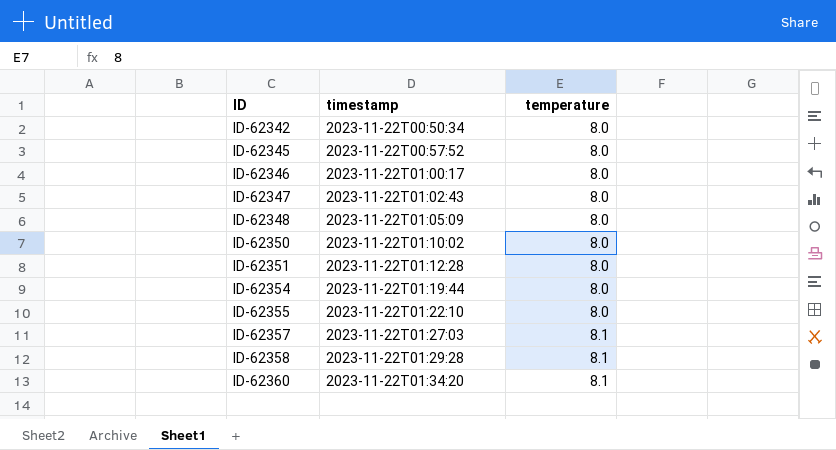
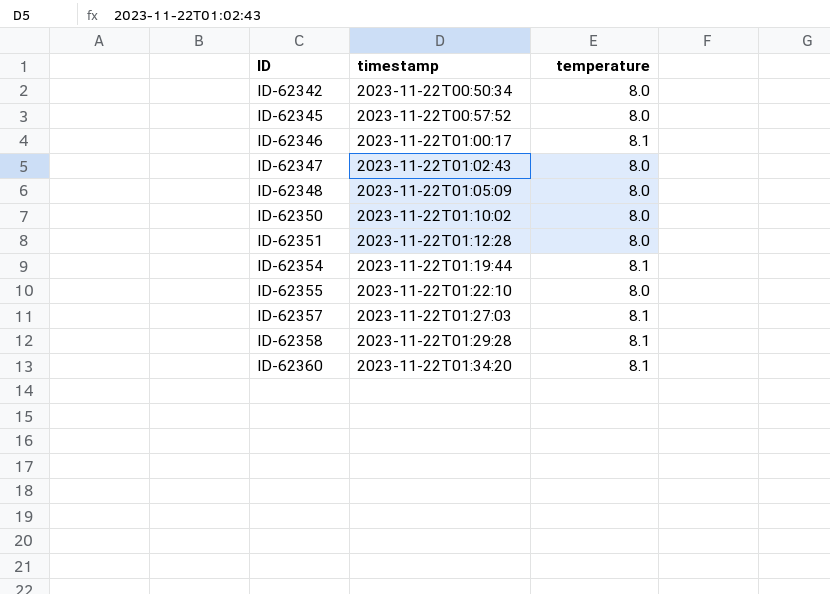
ID-62346 | temperature: 8.0 -> 8.1
ID-62354 | temperature: 8.0 -> 8.1

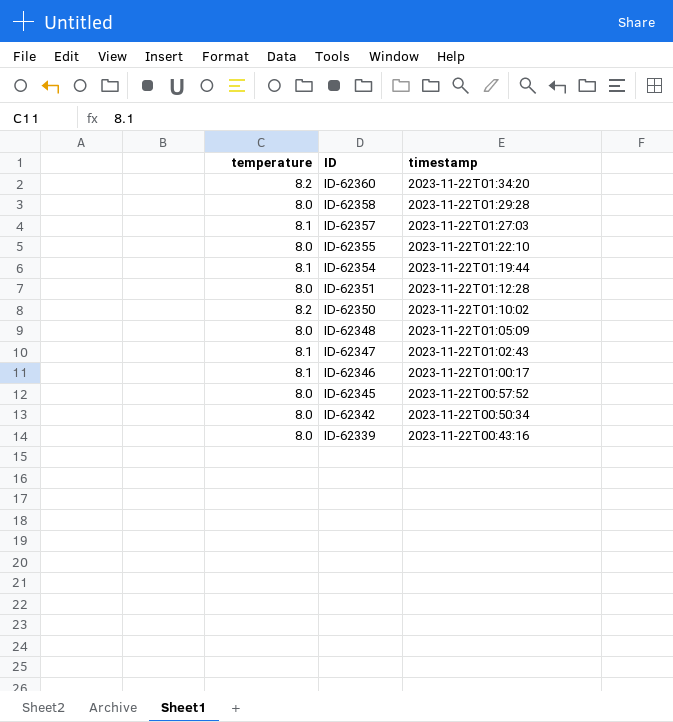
row order: ID ascending -> ID descending
column temperature | position: 3 -> 1
ID-62360 | temperature: 8.1 -> 8.2
ID-62358 | temperature: 8.1 -> 8.0
ID-62350 | temperature: 8.0 -> 8.2
ID-62347 | temperature: 8.0 -> 8.1
row ID-62339: none -> 8.0 | 2023-11-22T00:43:16

